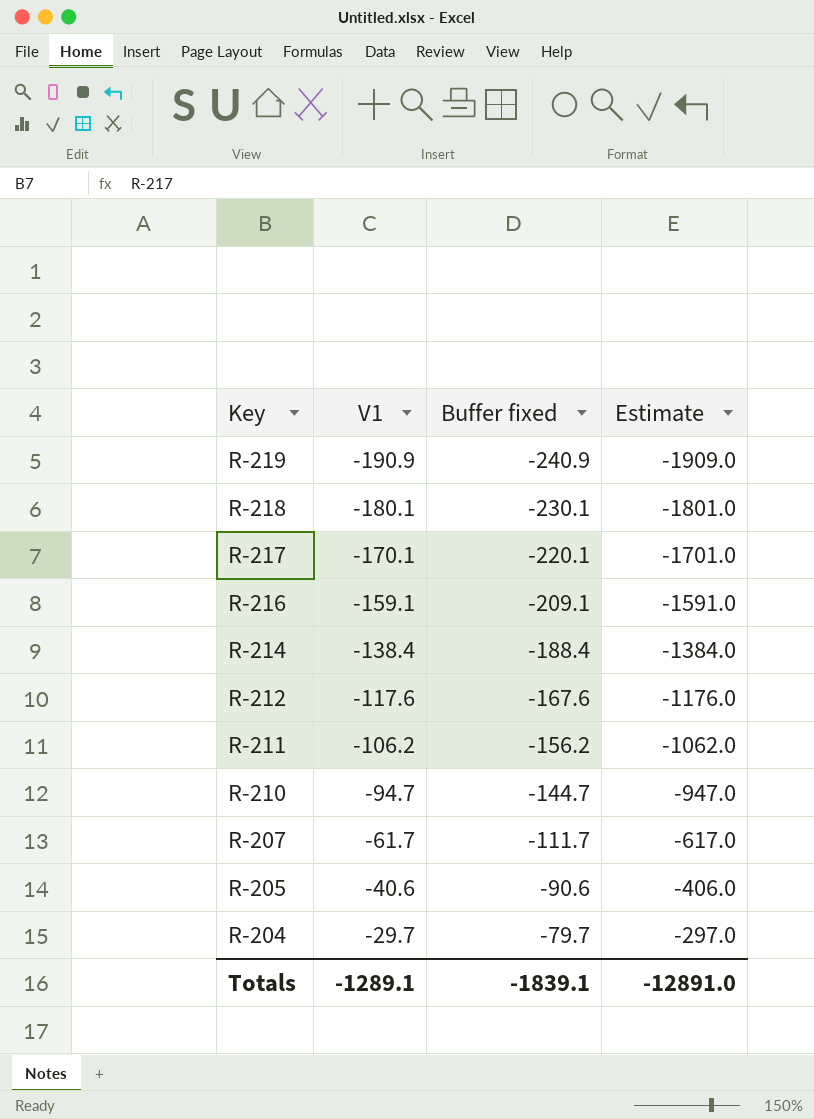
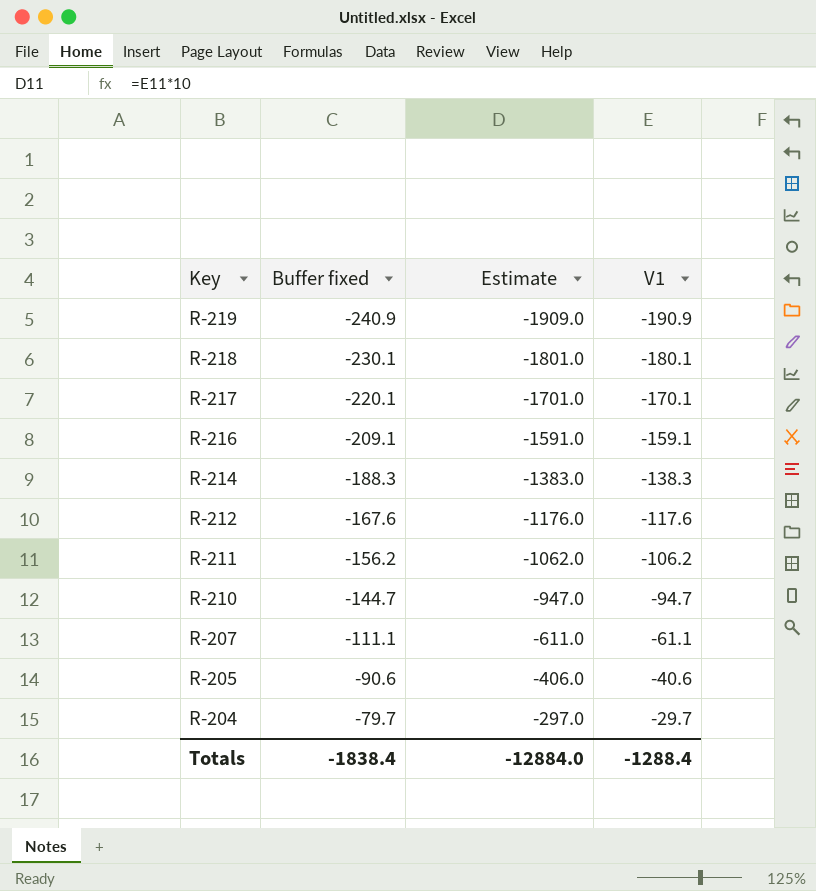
column V1 | position: 2 -> 4
R-214 | Buffer fixed: -188.4 -> -188.3
R-214 | Estimate: -1384.0 -> -1383.0
R-214 | V1: -138.4 -> -138.3
R-207 | Buffer fixed: -111.7 -> -111.1
R-207 | Estimate: -617.0 -> -611.0
R-207 | V1: -61.7 -> -61.1
Totals | Buffer fixed: -1839.1 -> -1838.4
Totals | Estimate: -12891.0 -> -12884.0
Totals | V1: -1289.1 -> -1288.4

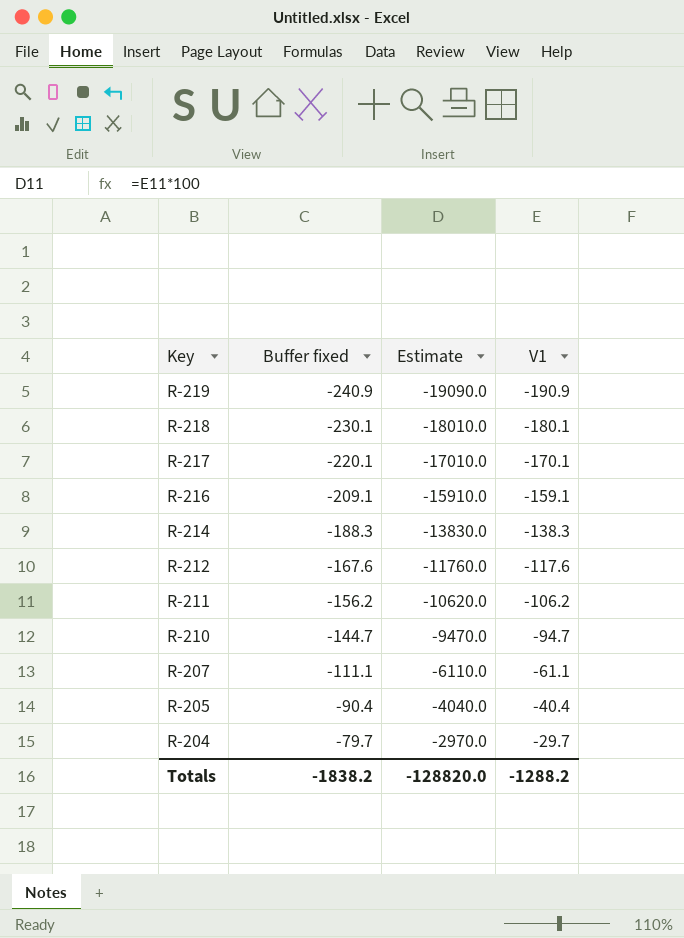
column Estimate | formula: [V1] * 10 -> [V1] * 100
R-205 | Buffer fixed: -90.6 -> -90.4
R-205 | V1: -40.6 -> -40.4
Totals | Buffer fixed: -1838.4 -> -1838.2
Totals | Estimate: -12884.0 -> -128820.0
Totals | V1: -1288.4 -> -1288.2

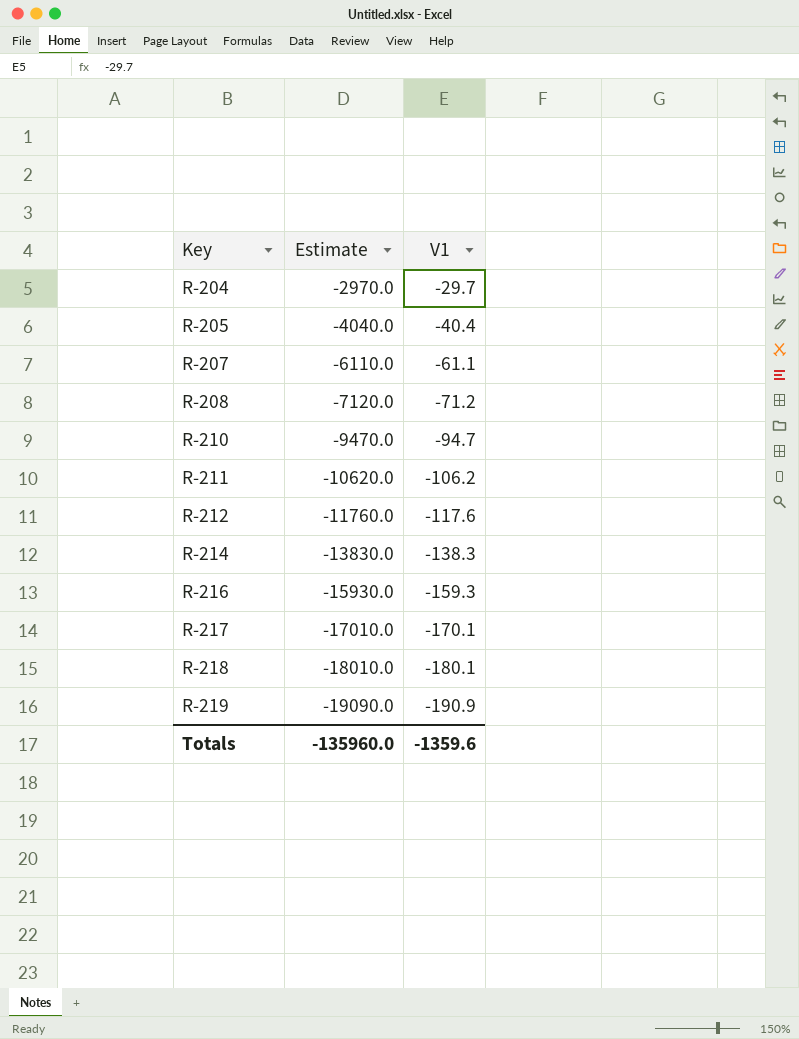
row order: Key descending -> Key ascending
column Buffer fixed | formula: [V1] - 50 -> none
row R-208: none -> -7120.0 | -71.2
R-216 | Estimate: -15910.0 -> -15930.0
R-216 | V1: -159.1 -> -159.3
Totals | Estimate: -128820.0 -> -135960.0
Totals | V1: -1288.2 -> -1359.6

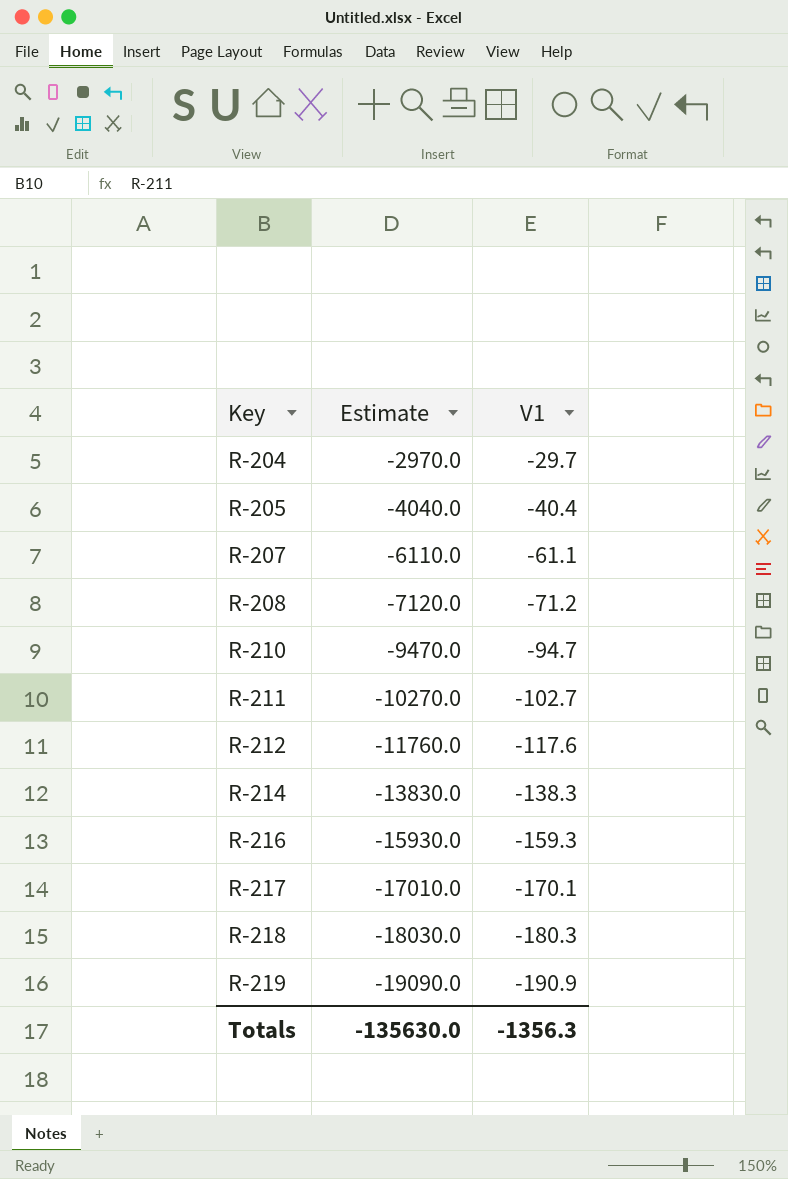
R-211 | Estimate: -10620.0 -> -10270.0
R-211 | V1: -106.2 -> -102.7
R-218 | Estimate: -18010.0 -> -18030.0
R-218 | V1: -180.1 -> -180.3
Totals | Estimate: -135960.0 -> -135630.0
Totals | V1: -1359.6 -> -1356.3

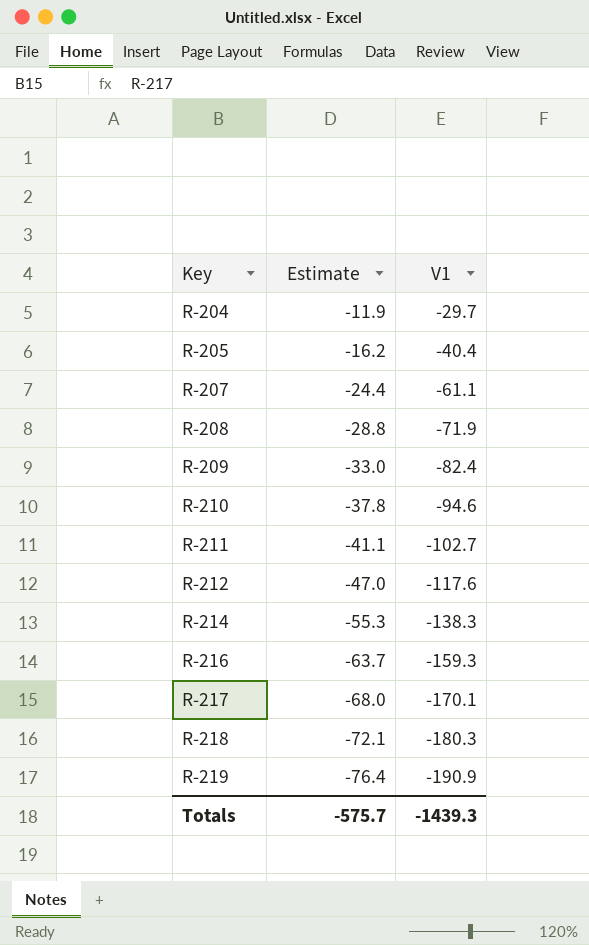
column Estimate | formula: [V1] * 100 -> [V1] * 0.4
R-208 | V1: -71.2 -> -71.9
row R-209: none -> -33.0 | -82.4
R-210 | V1: -94.7 -> -94.6
Totals | Estimate: -135630.0 -> -575.7
Totals | V1: -1356.3 -> -1439.3

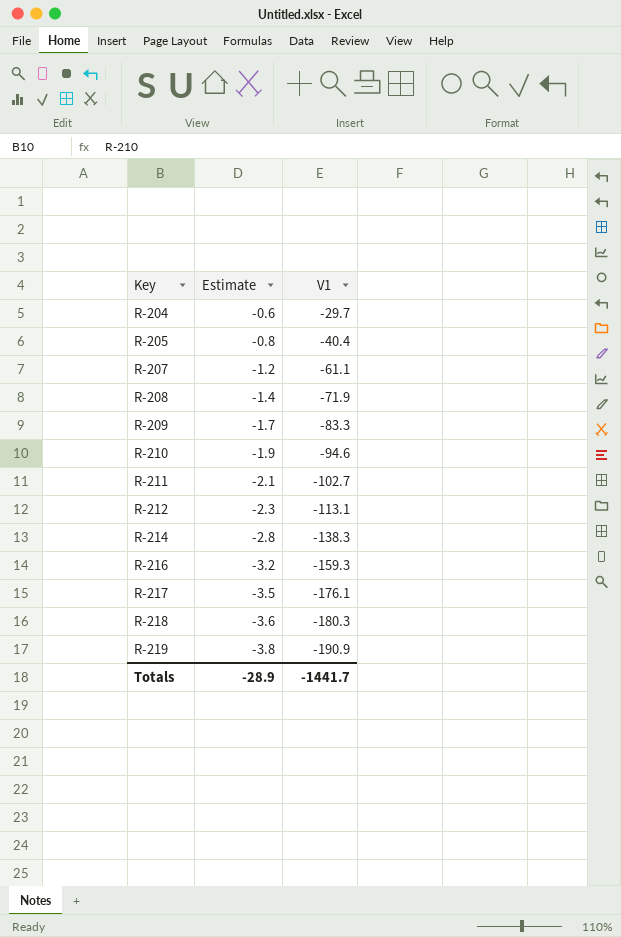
column Estimate | formula: [V1] * 0.4 -> [V1] * 0.02
R-209 | V1: -82.4 -> -83.3
R-212 | V1: -117.6 -> -113.1
R-217 | V1: -170.1 -> -176.1
Totals | Estimate: -575.7 -> -28.9
Totals | V1: -1439.3 -> -1441.7

